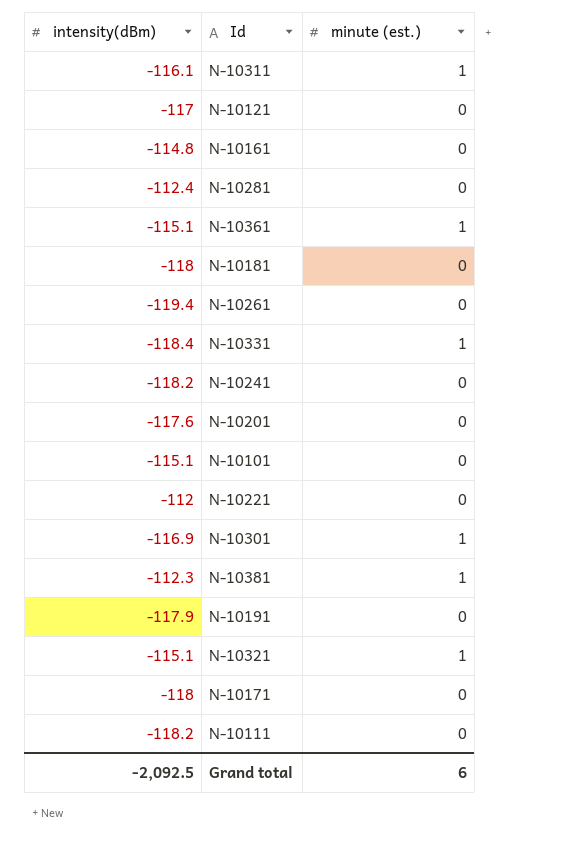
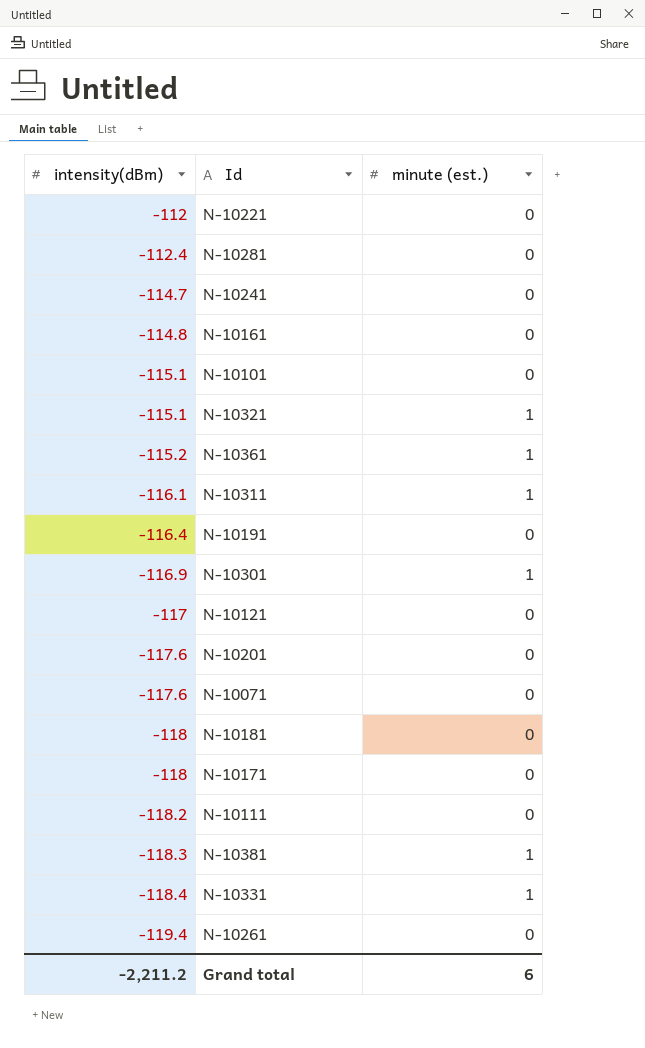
row order: none -> intensity(dBm) descending
N-10241 | intensity(dBm): -118.2 -> -114.7
N-10361 | intensity(dBm): -115.1 -> -115.2
N-10191 | intensity(dBm): -117.9 -> -116.4
row N-10071: none -> -117.6 | 0
N-10381 | intensity(dBm): -112.3 -> -118.3
Grand total | intensity(dBm): -2,092.5 -> -2,211.2

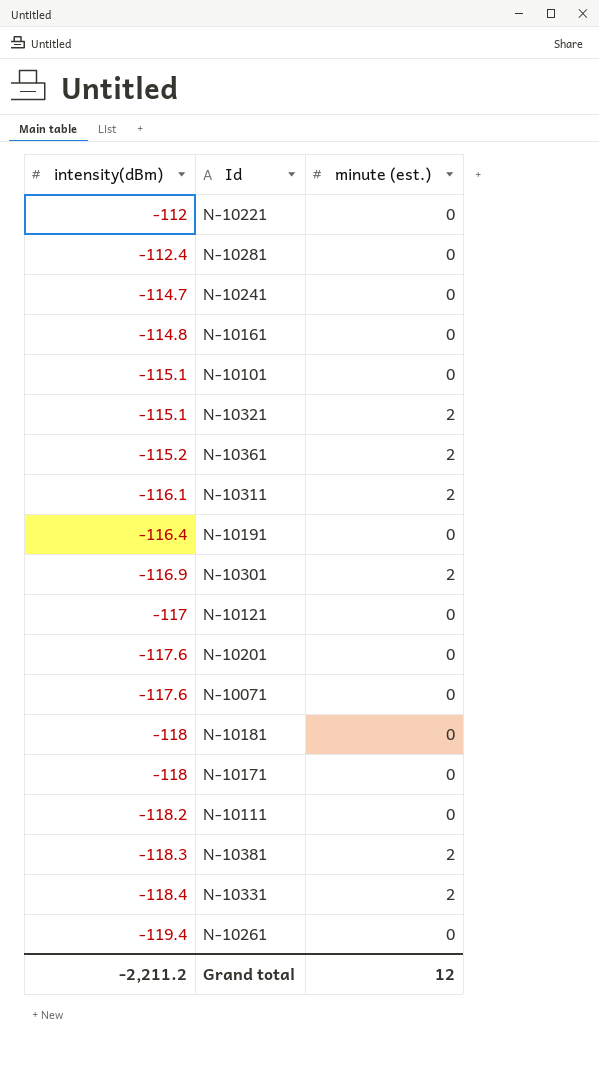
N-10321 | minute (est.): 1 -> 2
N-10361 | minute (est.): 1 -> 2
N-10311 | minute (est.): 1 -> 2
N-10301 | minute (est.): 1 -> 2
N-10381 | minute (est.): 1 -> 2
N-10331 | minute (est.): 1 -> 2
Grand total | minute (est.): 6 -> 12

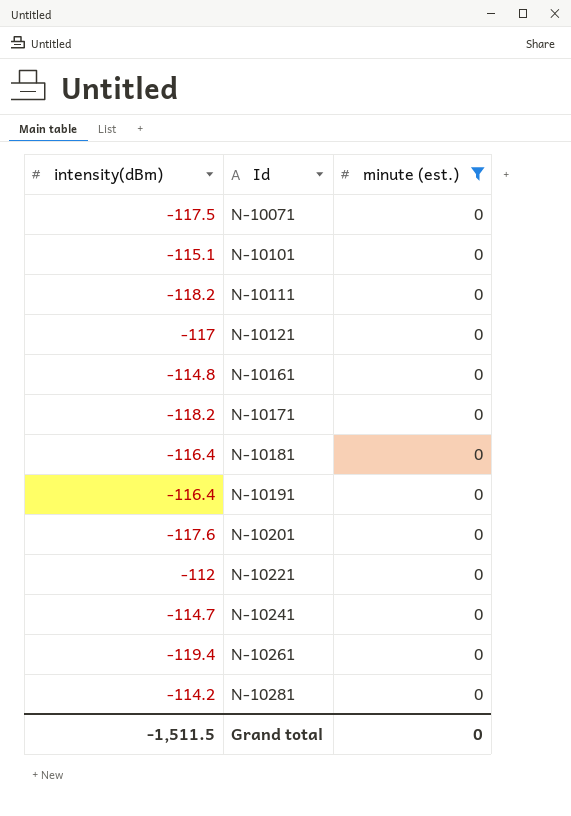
filter: none -> minute (est.) = 0
row order: intensity(dBm) descending -> Id ascending
N-10071 | intensity(dBm): -117.6 -> -117.5
N-10171 | intensity(dBm): -118 -> -118.2
N-10181 | intensity(dBm): -118 -> -116.4
N-10281 | intensity(dBm): -112.4 -> -114.2
Grand total | intensity(dBm): -2,211.2 -> -1,511.5
Grand total | minute (est.): 12 -> 0

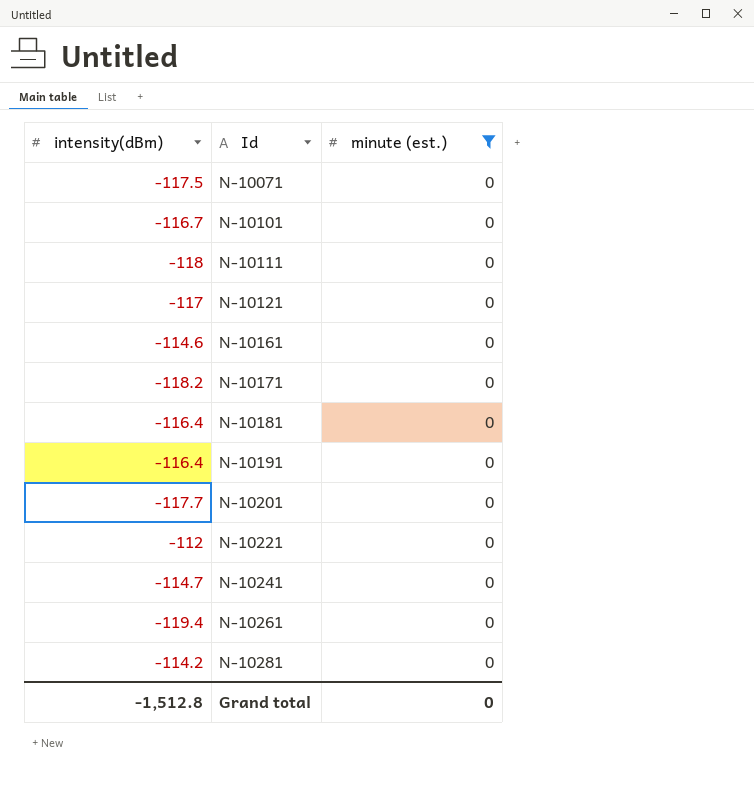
N-10101 | intensity(dBm): -115.1 -> -116.7
N-10111 | intensity(dBm): -118.2 -> -118
N-10161 | intensity(dBm): -114.8 -> -114.6
N-10201 | intensity(dBm): -117.6 -> -117.7
Grand total | intensity(dBm): -1,511.5 -> -1,512.8

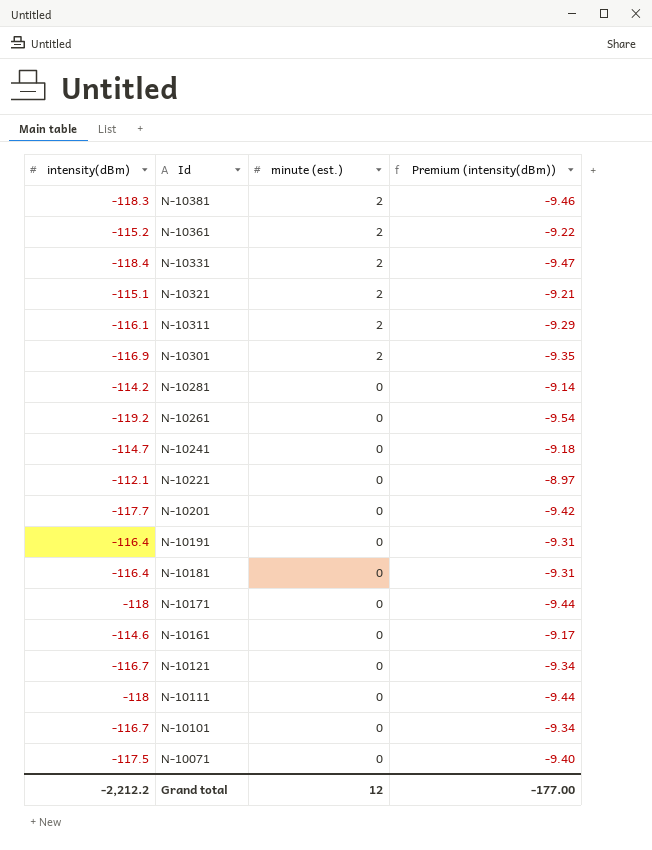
filter: minute (est.) = 0 -> none
row order: Id ascending -> Id descending
column Premium (intensity(dBm)) | formula: none -> [intensity(dBm)] * 0.08
N-10261 | intensity(dBm): -119.4 -> -119.2
N-10221 | intensity(dBm): -112 -> -112.1
N-10171 | intensity(dBm): -118.2 -> -118
N-10121 | intensity(dBm): -117 -> -116.7
Grand total | intensity(dBm): -1,512.8 -> -2,212.2
Grand total | minute (est.): 0 -> 12

